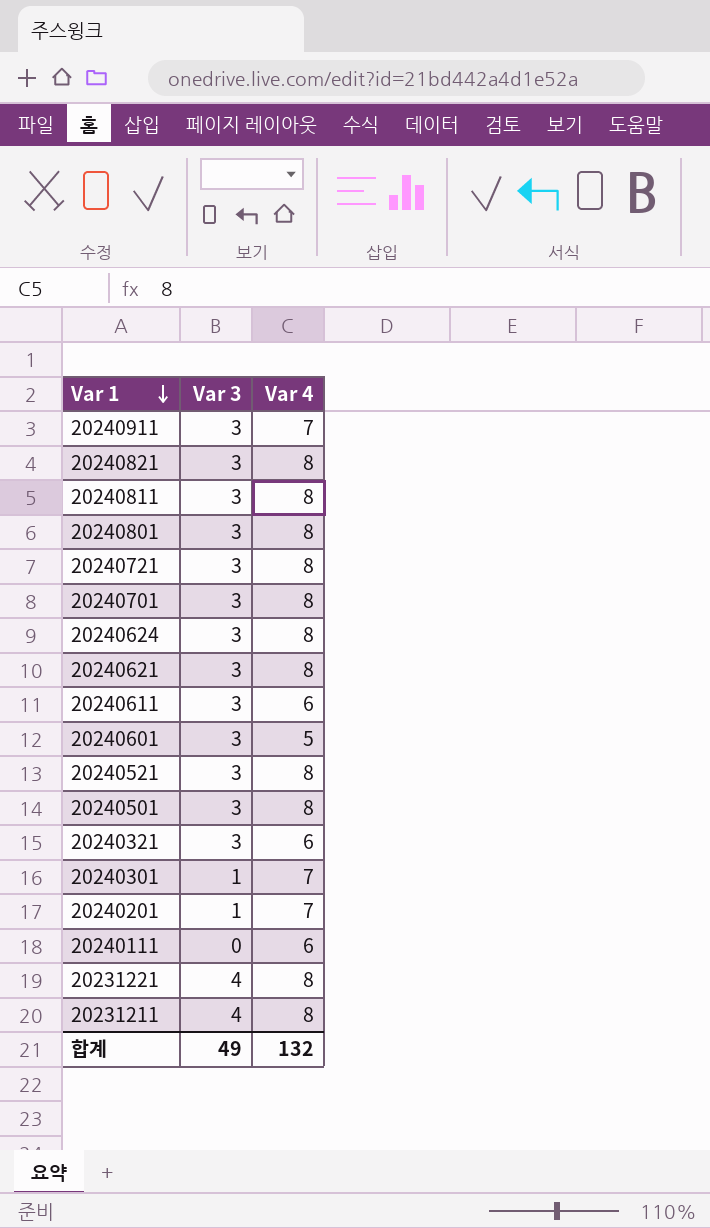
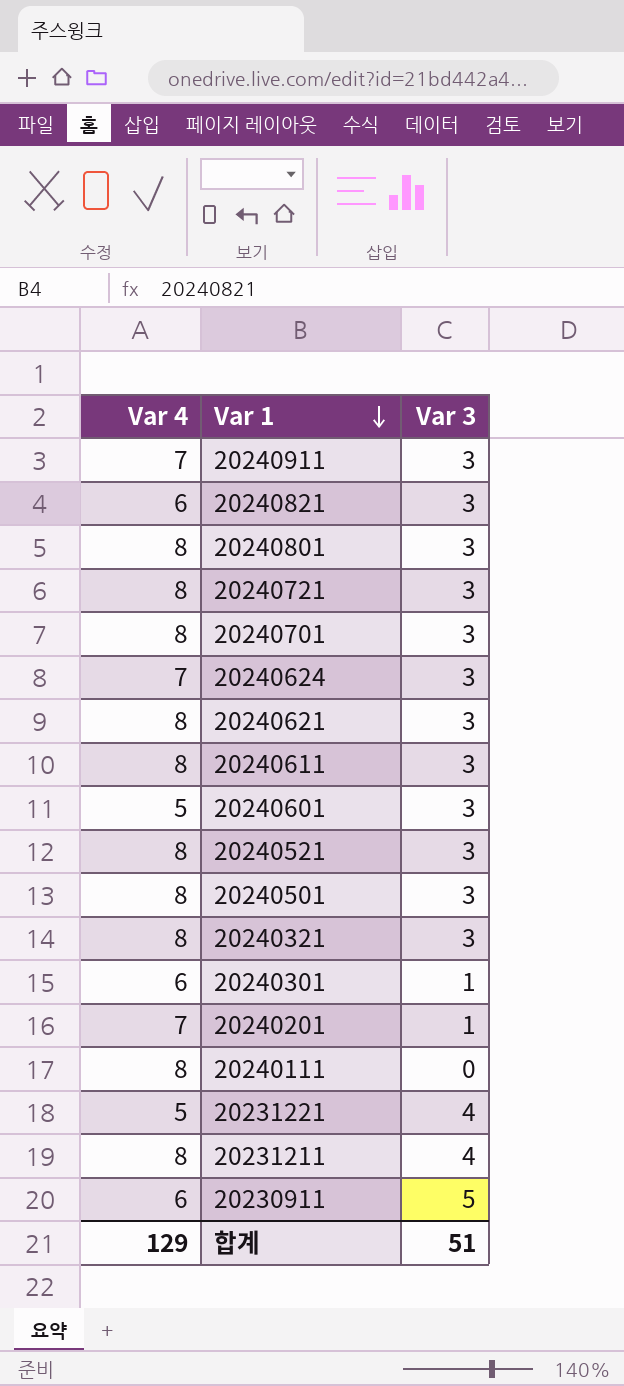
column Var 4 | position: 3 -> 1
row 20240811: 3 | 8 -> none
20240821 | Var 4: 8 -> 6
20240624 | Var 4: 8 -> 7
20240611 | Var 4: 6 -> 8
20240321 | Var 4: 6 -> 8
20240301 | Var 4: 7 -> 6
20240111 | Var 4: 6 -> 8
20231221 | Var 4: 8 -> 5
row 20230911: none -> 6 | 5
합계 | Var 4: 132 -> 129
합계 | Var 3: 49 -> 51

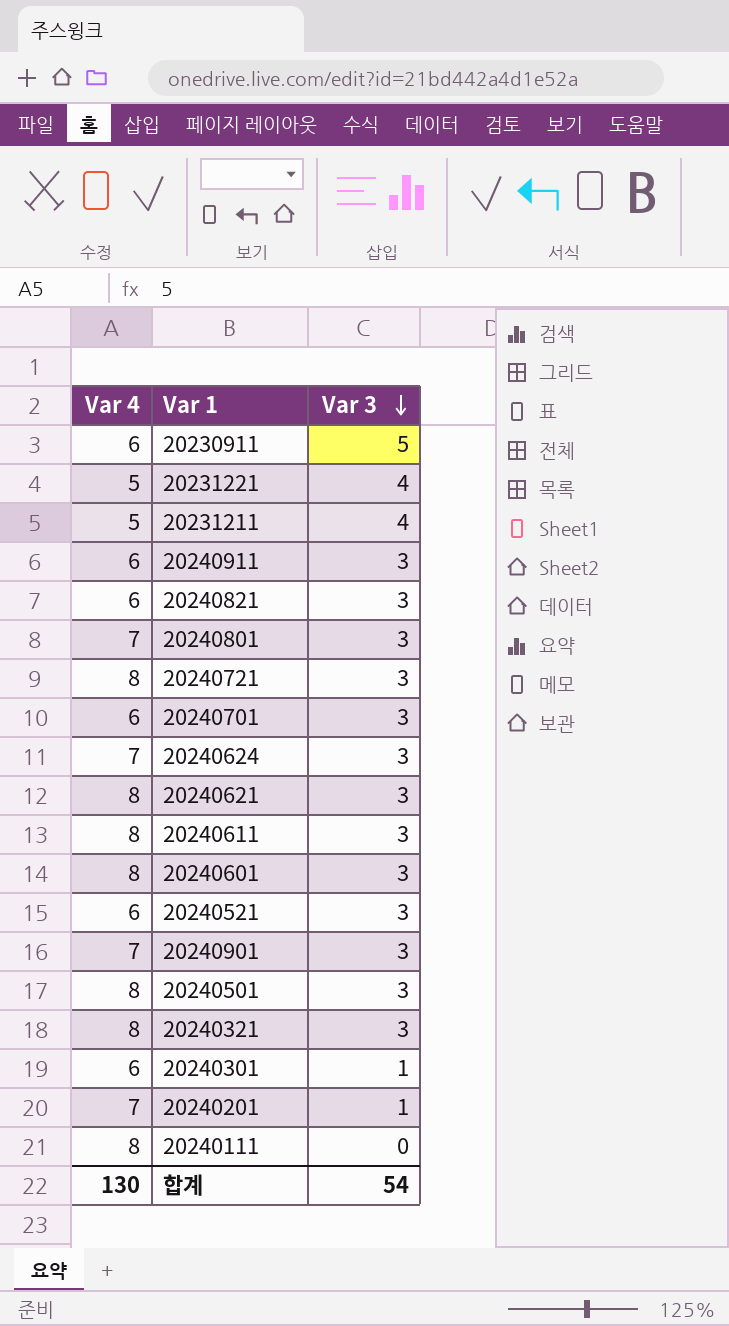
row order: Var 1 descending -> Var 3 descending
20231211 | Var 4: 8 -> 5
20240911 | Var 4: 7 -> 6
20240801 | Var 4: 8 -> 7
20240701 | Var 4: 8 -> 6
20240601 | Var 4: 5 -> 8
20240521 | Var 4: 8 -> 6
row 20240901: none -> 7 | 3
합계 | Var 4: 129 -> 130
합계 | Var 3: 51 -> 54

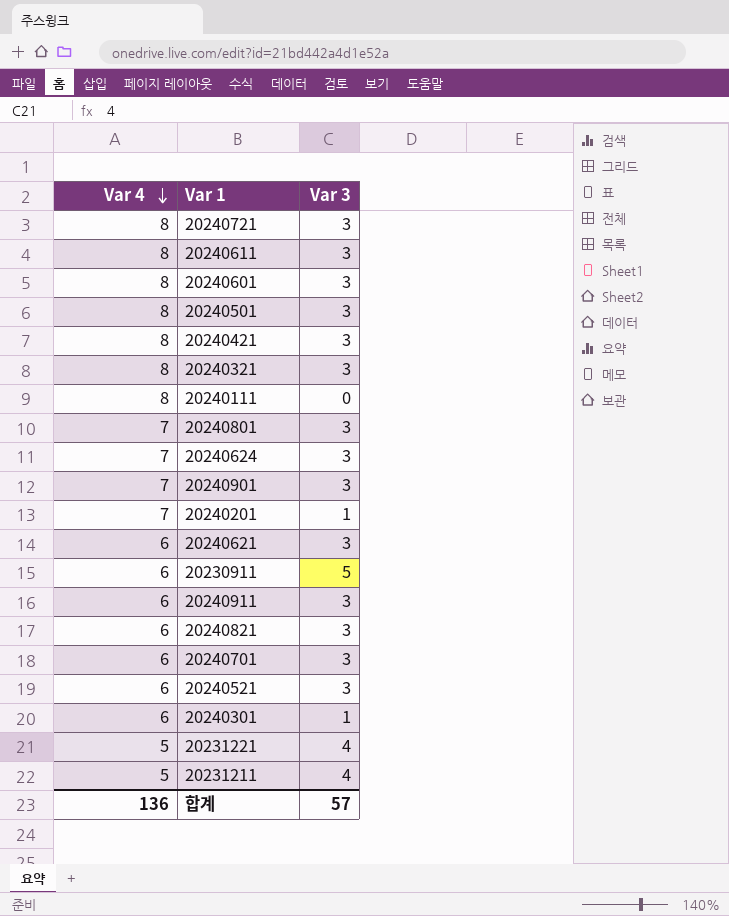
row order: Var 3 descending -> Var 4 descending
row 20240421: none -> 8 | 3
20240621 | Var 4: 8 -> 6
합계 | Var 4: 130 -> 136
합계 | Var 3: 54 -> 57

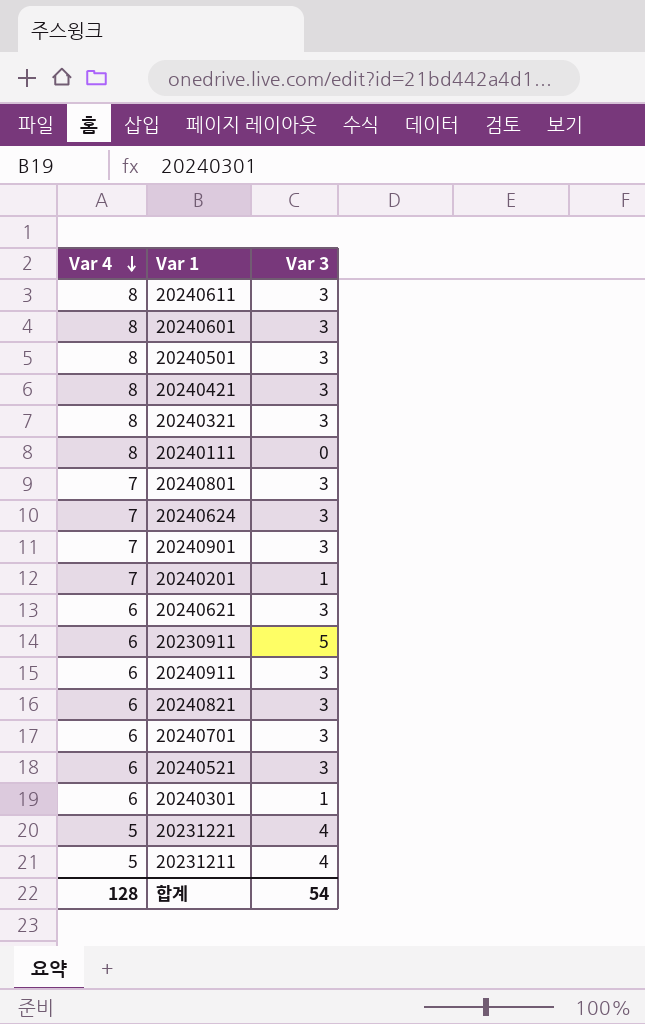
row 20240721: 8 | 3 -> none
합계 | Var 4: 136 -> 128
합계 | Var 3: 57 -> 54

